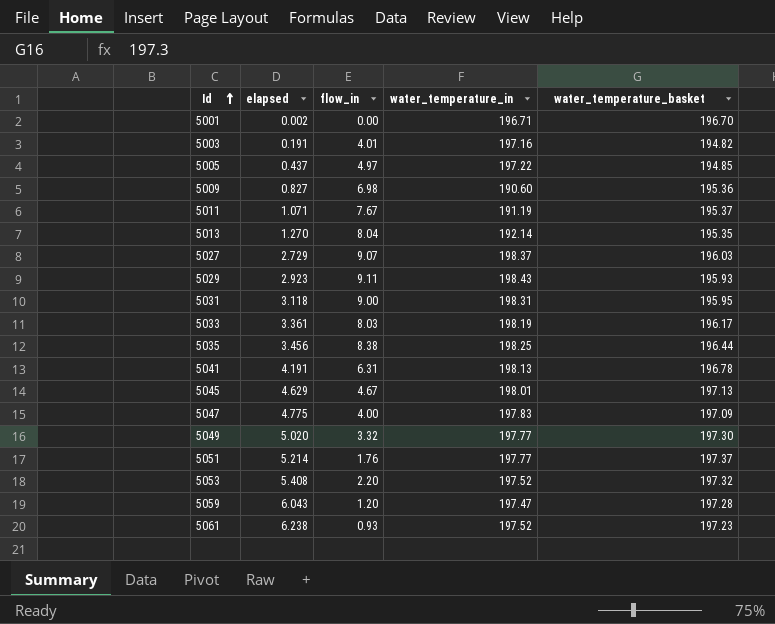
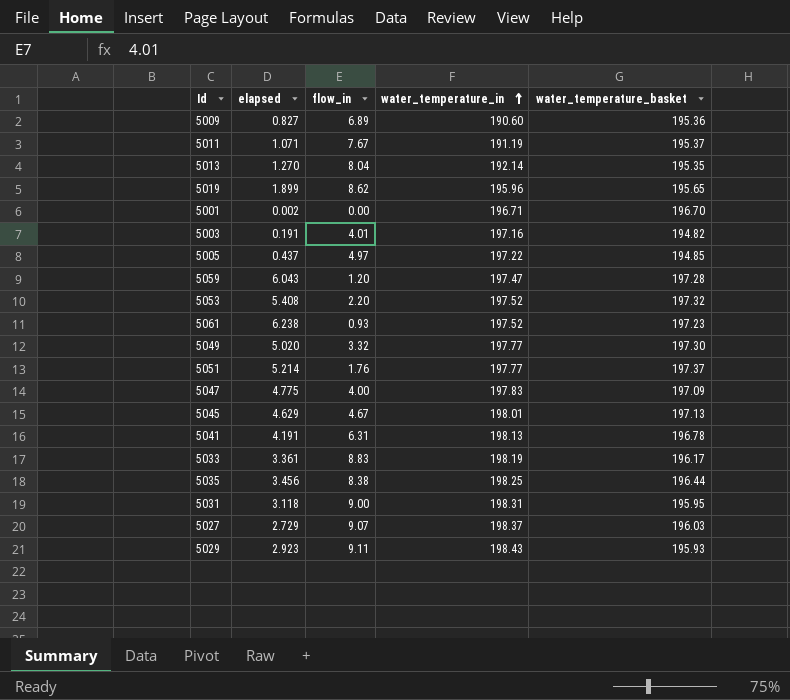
row order: Id ascending -> water_temperature_in ascending
5009 | flow_in: 6.98 -> 6.89
row 5019: none -> 1.899 | 8.62 | 195.96 | 195.65
5033 | flow_in: 8.03 -> 8.83

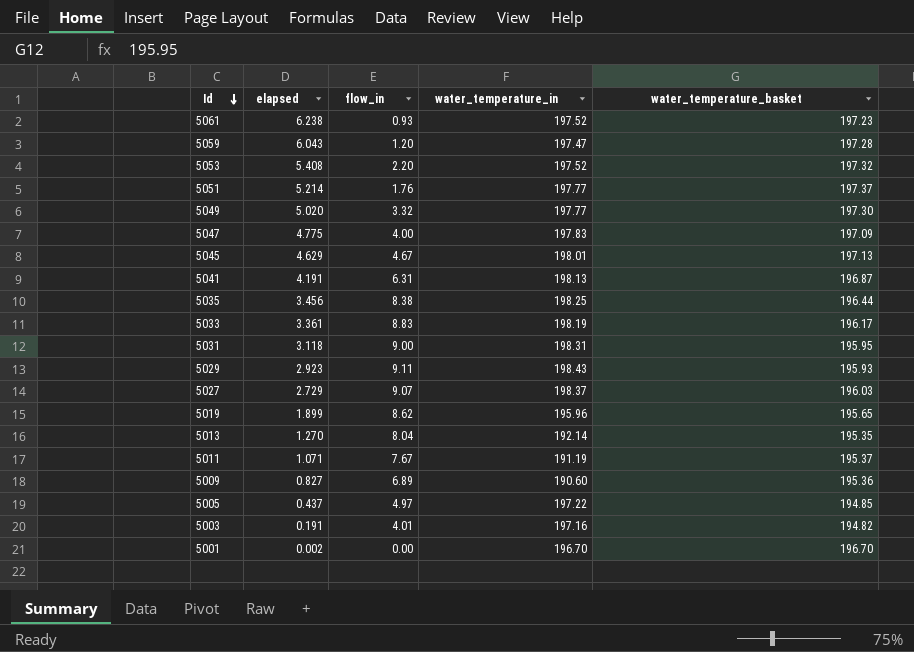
row order: water_temperature_in ascending -> Id descending
5041 | water_temperature_basket: 196.78 -> 196.87
5001 | water_temperature_in: 196.71 -> 196.70

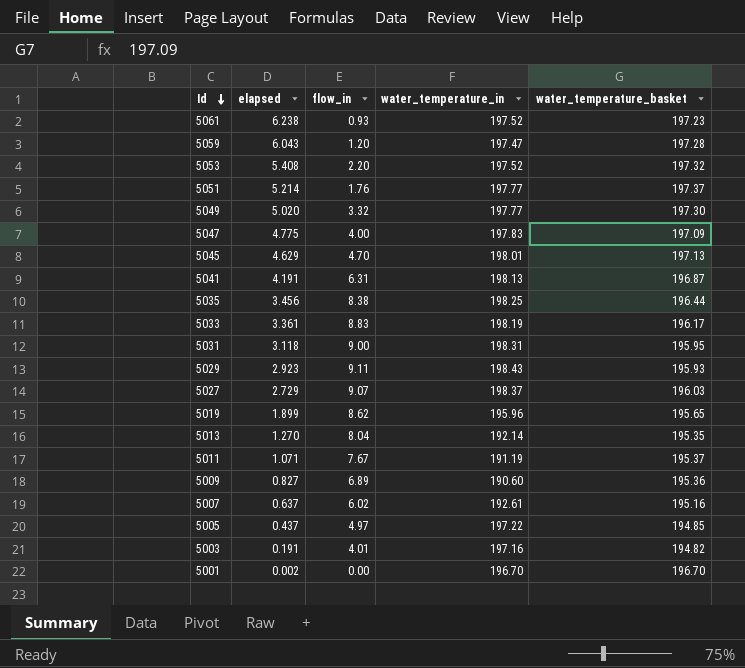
5045 | flow_in: 4.67 -> 4.70
row 5007: none -> 0.637 | 6.02 | 192.61 | 195.16

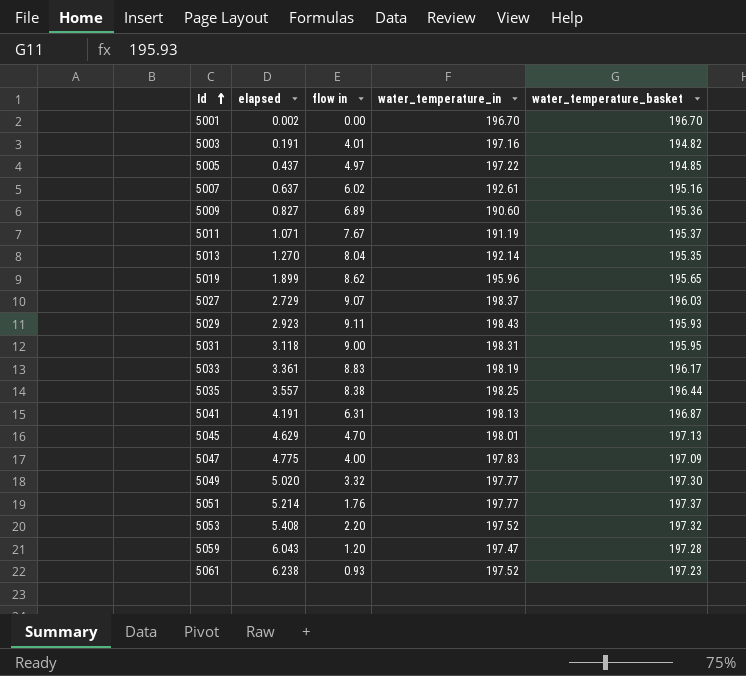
row order: Id descending -> Id ascending
column name: flow_in -> flow in
5035 | elapsed: 3.456 -> 3.557

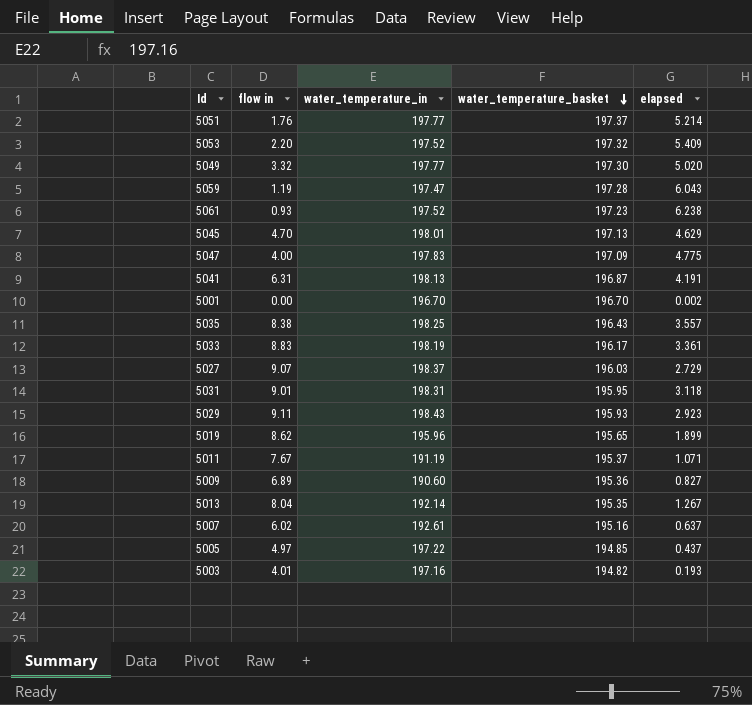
row order: Id ascending -> water_temperature_basket descending
column elapsed | position: 2 -> 5
5053 | elapsed: 5.408 -> 5.409
5059 | flow in: 1.20 -> 1.19
5035 | water_temperature_basket: 196.44 -> 196.43
5031 | flow in: 9.00 -> 9.01
5013 | elapsed: 1.270 -> 1.267
5003 | elapsed: 0.191 -> 0.193

